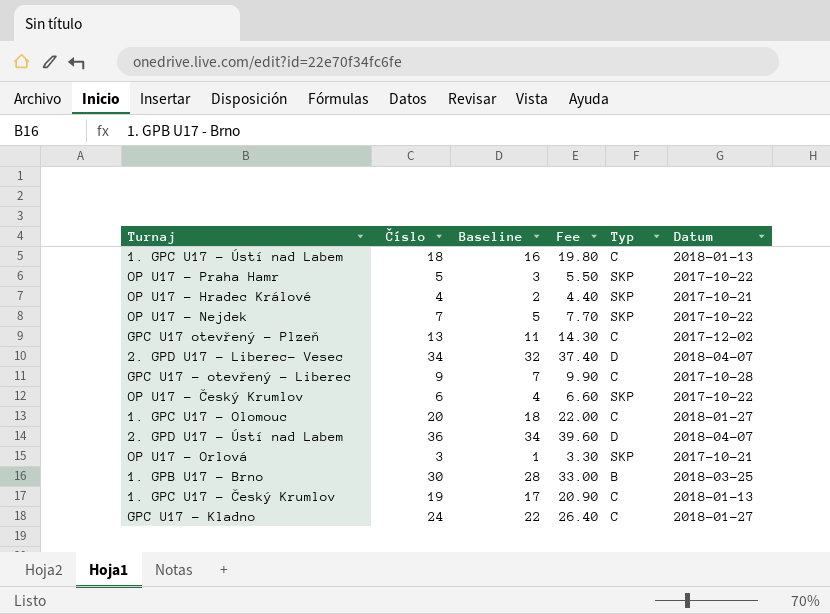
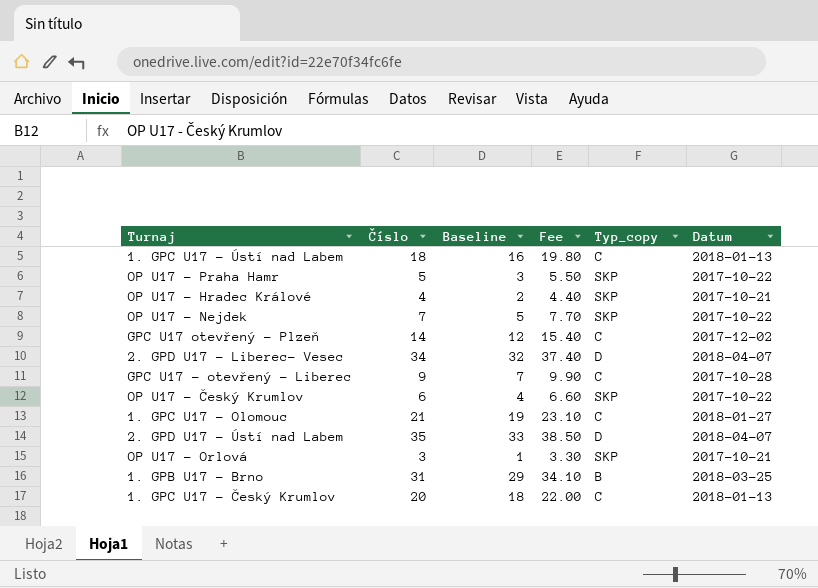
column name: Typ -> Typ_copy
row GPC U17 - Kladno: 24 | 22 | 26.40 | C | 2018-01-27 -> none
GPC U17 otevřený - Plzeň | Číslo: 13 -> 14
GPC U17 otevřený - Plzeň | Baseline: 11 -> 12
GPC U17 otevřený - Plzeň | Fee: 14.30 -> 15.40
1. GPC U17 - Olomouc | Číslo: 20 -> 21
1. GPC U17 - Olomouc | Baseline: 18 -> 19
1. GPC U17 - Olomouc | Fee: 22.00 -> 23.10
2. GPD U17 - Ústí nad Labem | Číslo: 36 -> 35
2. GPD U17 - Ústí nad Labem | Baseline: 34 -> 33
2. GPD U17 - Ústí nad Labem | Fee: 39.60 -> 38.50
1. GPB U17 - Brno | Číslo: 30 -> 31
1. GPB U17 - Brno | Baseline: 28 -> 29
1. GPB U17 - Brno | Fee: 33.00 -> 34.10
1. GPC U17 - Český Krumlov | Číslo: 19 -> 20
1. GPC U17 - Český Krumlov | Baseline: 17 -> 18
1. GPC U17 - Český Krumlov | Fee: 20.90 -> 22.00

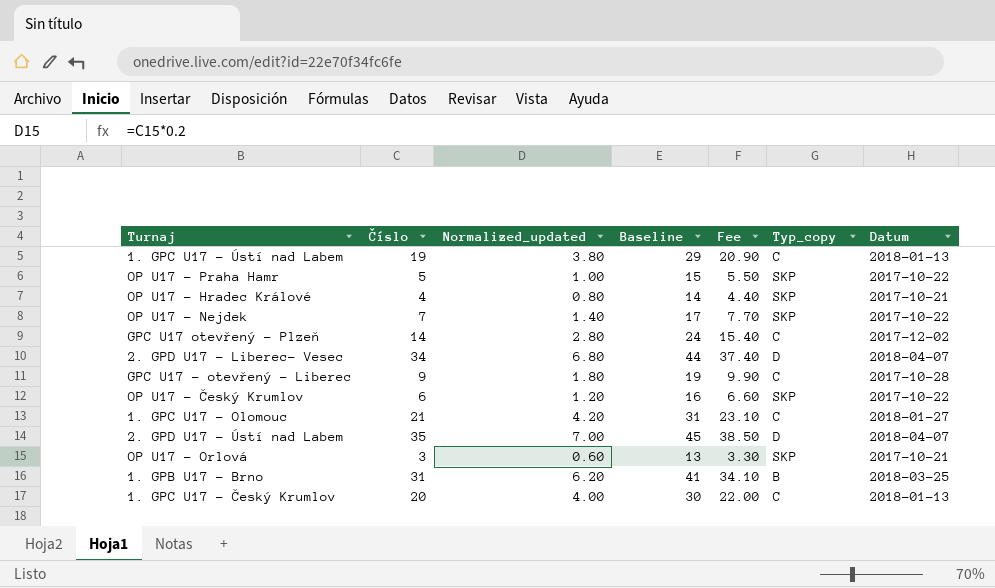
column Normalized_updated | formula: none -> [Číslo] * 0.2
column Baseline | formula: [Číslo] - 2 -> [Číslo] + 10
1. GPC U17 - Ústí nad Labem | Číslo: 18 -> 19
1. GPC U17 - Ústí nad Labem | Fee: 19.80 -> 20.90

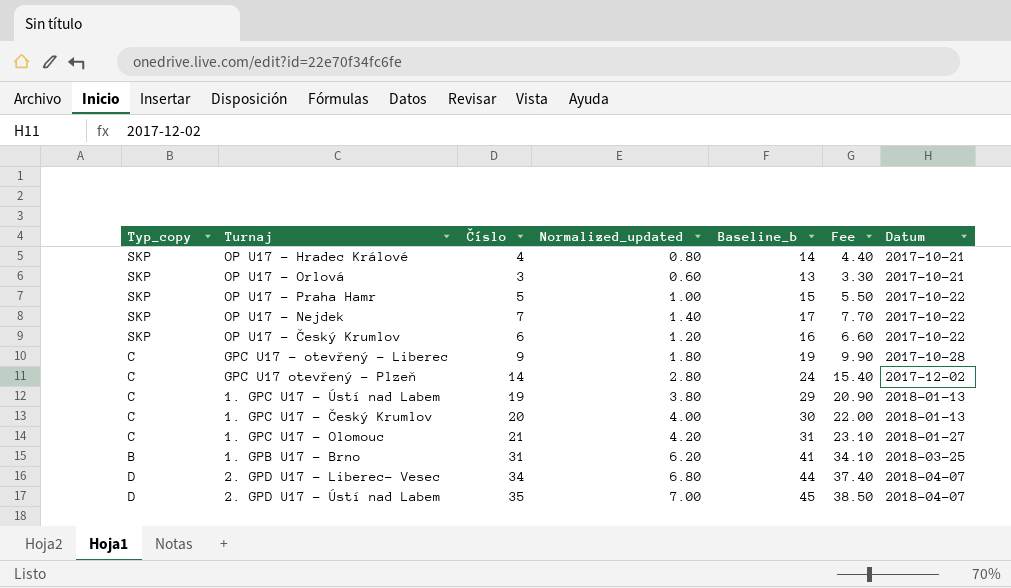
row order: none -> Datum ascending
column Typ_copy | position: 6 -> 1
column name: Baseline -> Baseline_b

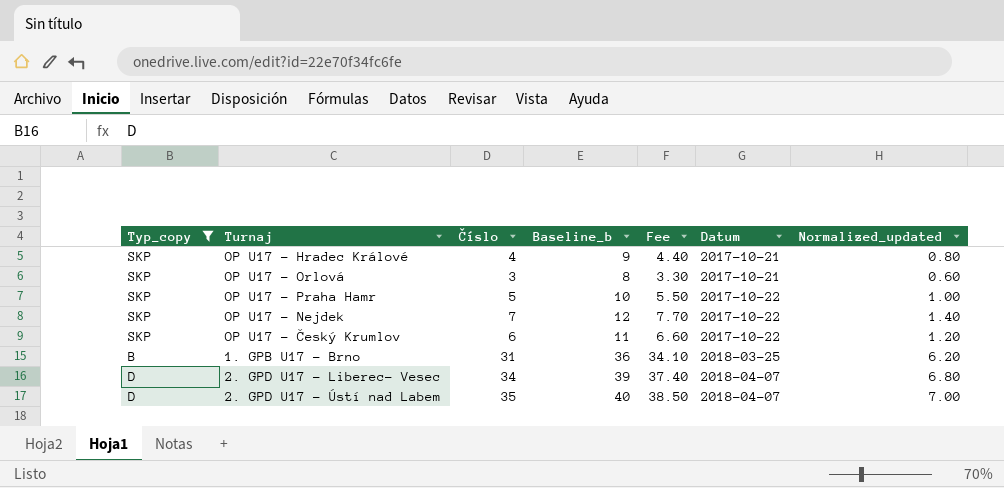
filter: none -> Typ_copy != C
column Baseline_b | formula: [Číslo] + 10 -> [Číslo] + 5
column Normalized_updated | position: 4 -> 7

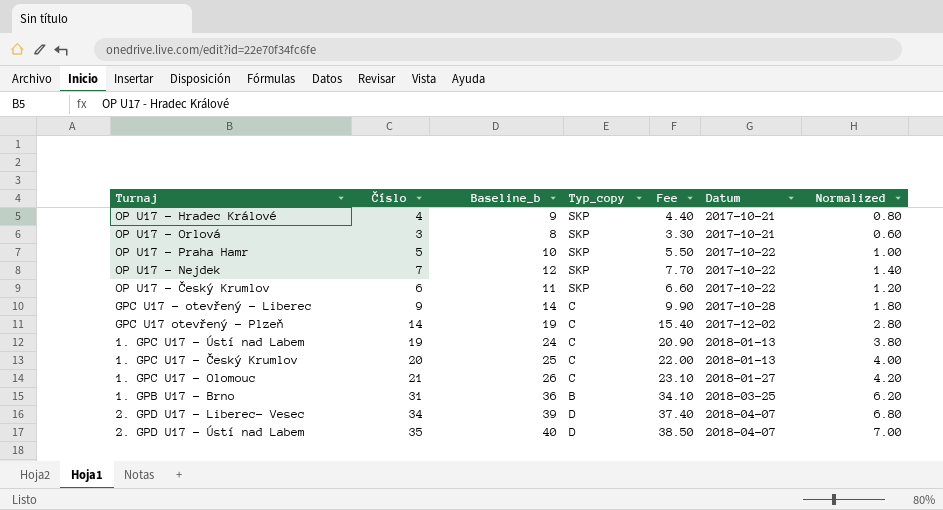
filter: Typ_copy != C -> none
column Typ_copy | position: 1 -> 4
column name: Normalized_updated -> Normalized

